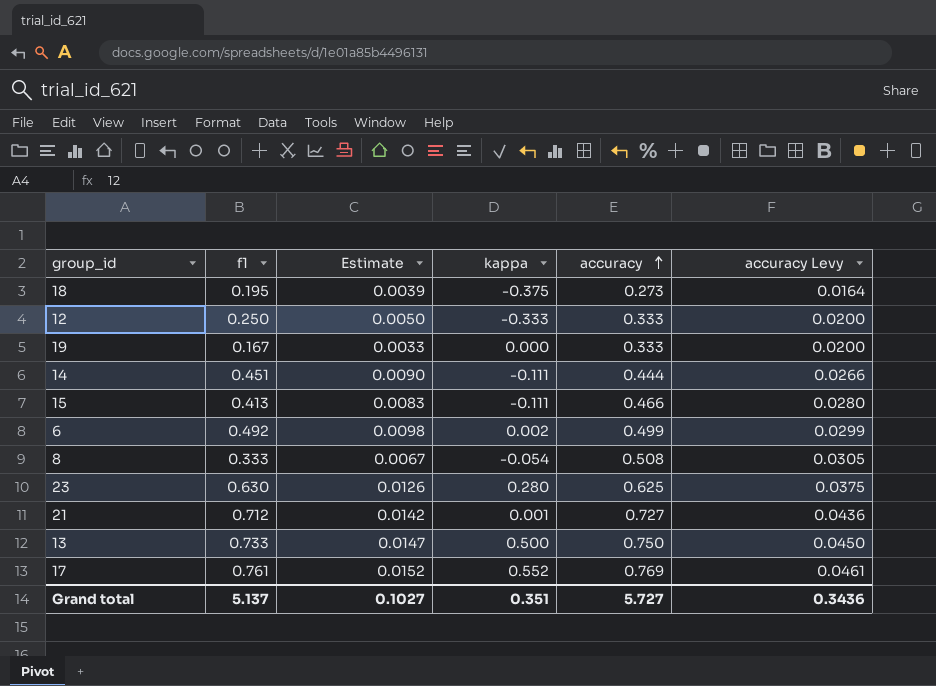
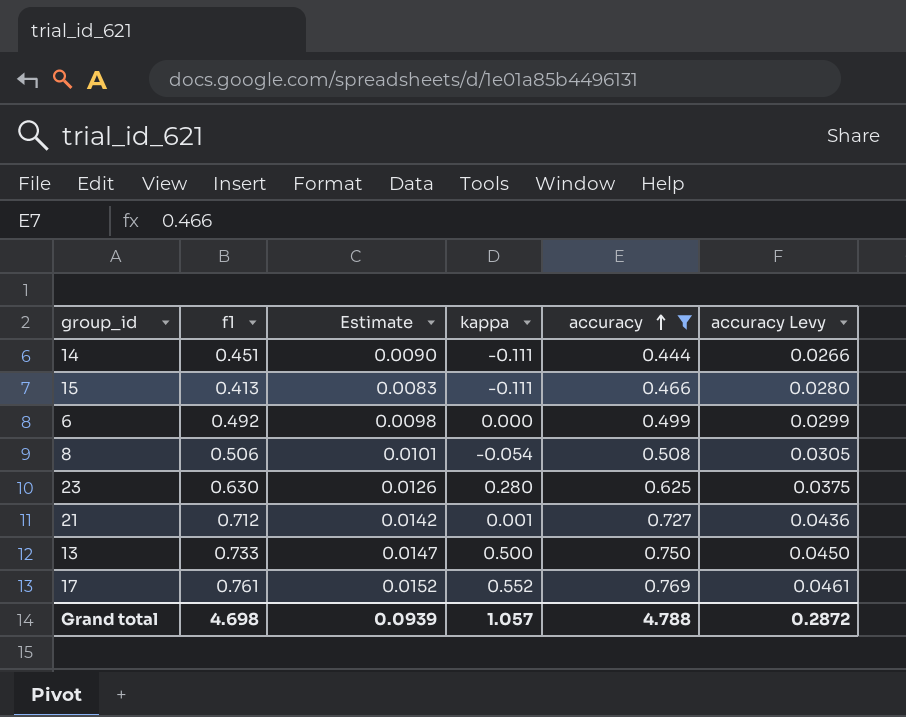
filter: none -> accuracy >= 0.444
6 | kappa: 0.002 -> 0.000
8 | f1: 0.333 -> 0.506
8 | Estimate: 0.0067 -> 0.0101
Grand total | f1: 5.137 -> 4.698
Grand total | Estimate: 0.1027 -> 0.0939
Grand total | kappa: 0.351 -> 1.057
Grand total | accuracy: 5.727 -> 4.788
Grand total | accuracy Levy: 0.3436 -> 0.2872

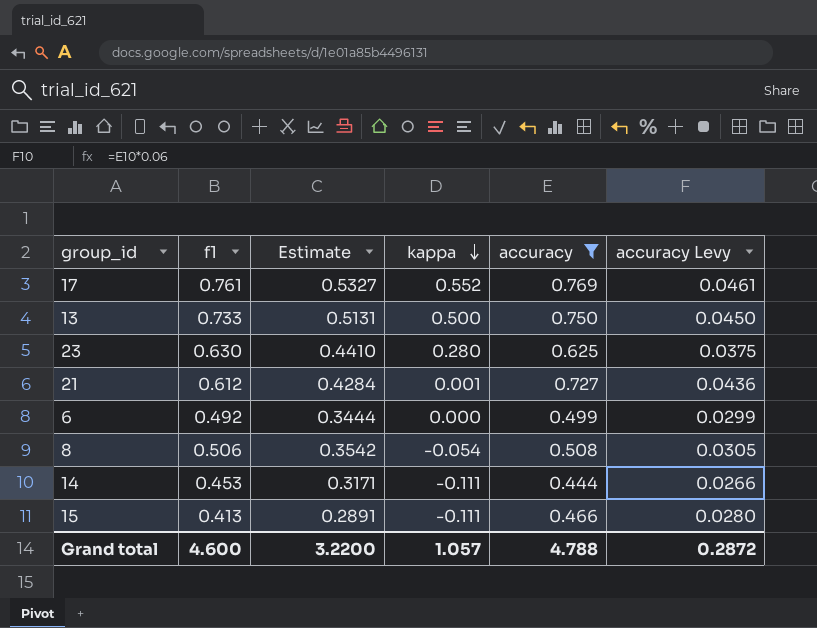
row order: accuracy ascending -> kappa descending
column Estimate | formula: [f1] * 0.02 -> [f1] * 0.7
21 | f1: 0.712 -> 0.612
14 | f1: 0.451 -> 0.453
Grand total | f1: 4.698 -> 4.600
Grand total | Estimate: 0.0939 -> 3.2200

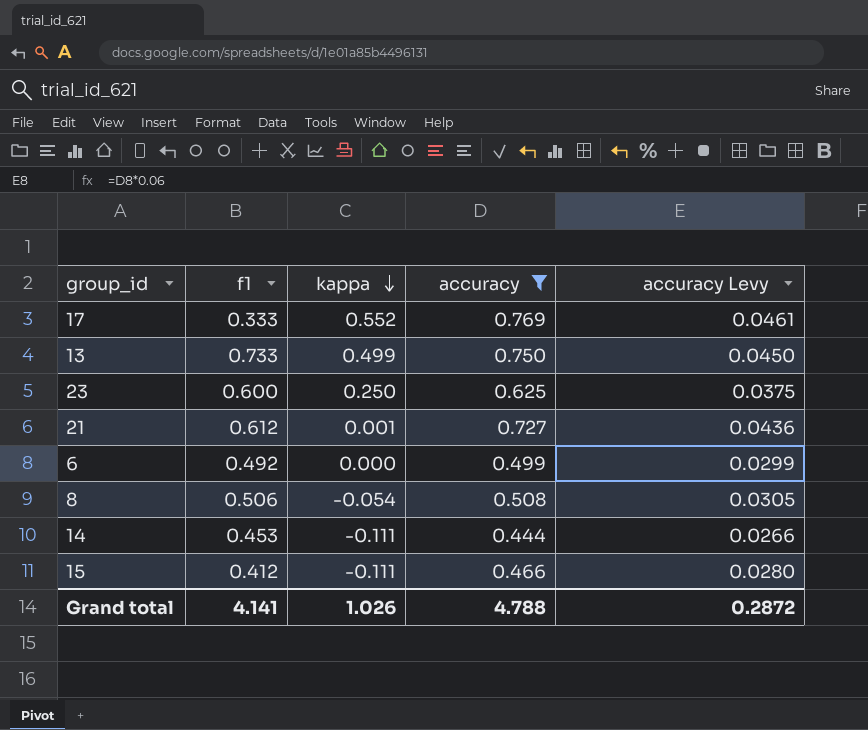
column Estimate | formula: [f1] * 0.7 -> none
17 | f1: 0.761 -> 0.333
13 | kappa: 0.500 -> 0.499
23 | f1: 0.630 -> 0.600
23 | kappa: 0.280 -> 0.250
15 | f1: 0.413 -> 0.412
Grand total | f1: 4.600 -> 4.141
Grand total | kappa: 1.057 -> 1.026

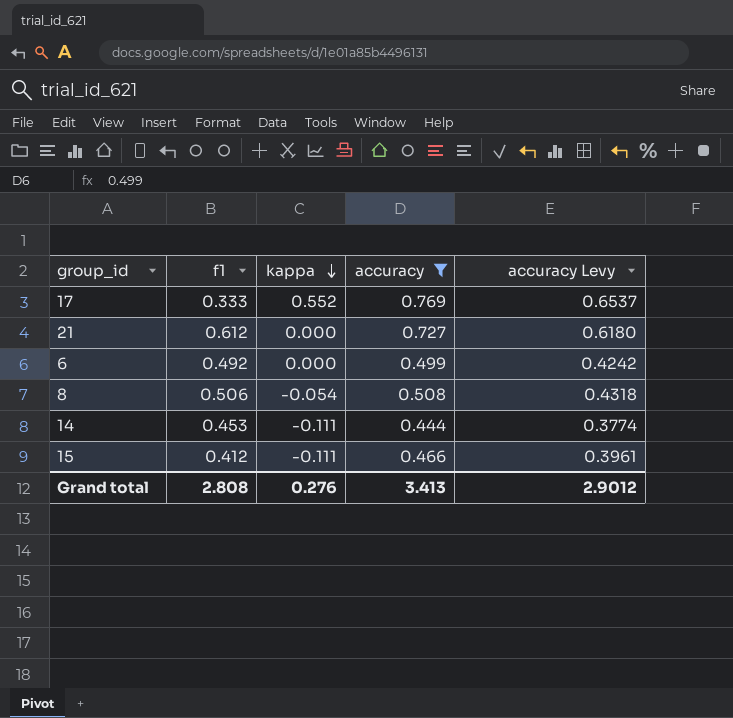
column accuracy Levy | formula: [accuracy] * 0.06 -> [accuracy] * 0.85
row 13: 0.733 | 0.499 | 0.750 | 0.0450 -> none
row 23: 0.600 | 0.250 | 0.625 | 0.0375 -> none
21 | kappa: 0.001 -> 0.000
Grand total | f1: 4.141 -> 2.808
Grand total | kappa: 1.026 -> 0.276
Grand total | accuracy: 4.788 -> 3.413
Grand total | accuracy Levy: 0.2872 -> 2.9012

